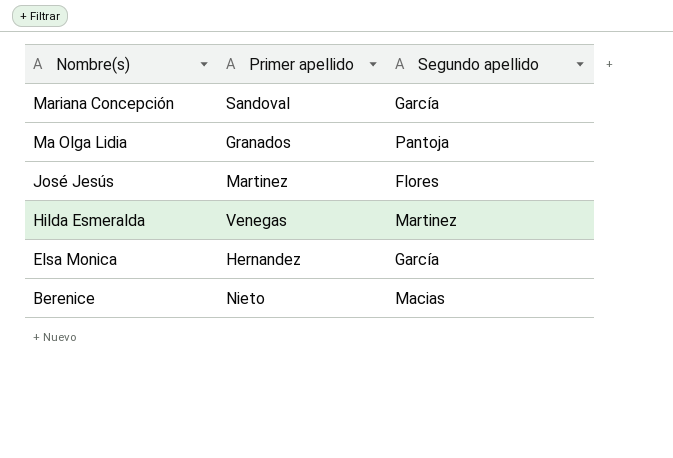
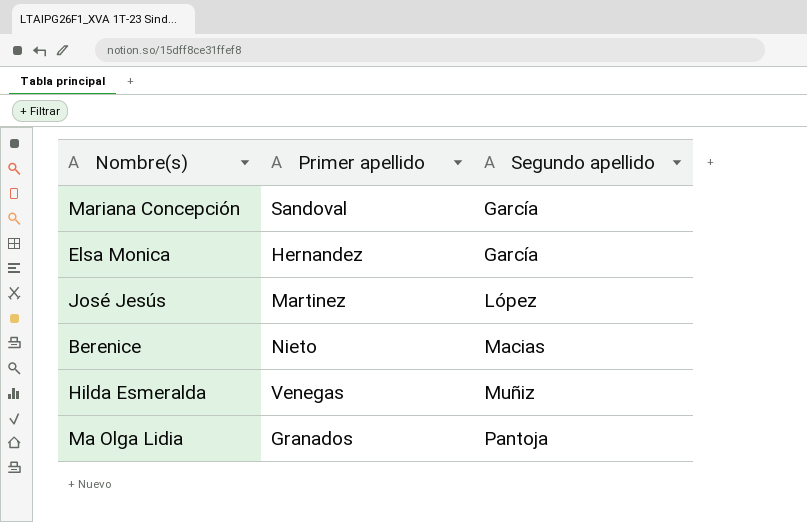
row order: Nombre(s) descending -> Segundo apellido ascending
José Jesús | Segundo apellido: Flores -> López
Hilda Esmeralda | Segundo apellido: Martinez -> Muñiz

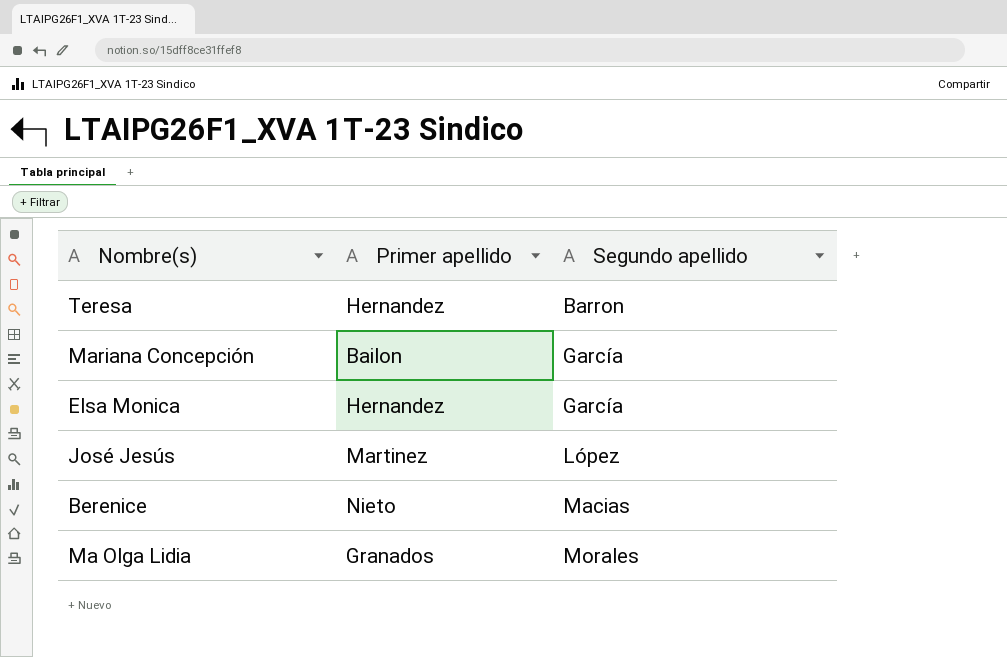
row Hilda Esmeralda: Venegas | Muñiz -> none
row Teresa: none -> Hernandez | Barron
Mariana Concepción | Primer apellido: Sandoval -> Bailon
Ma Olga Lidia | Segundo apellido: Pantoja -> Morales

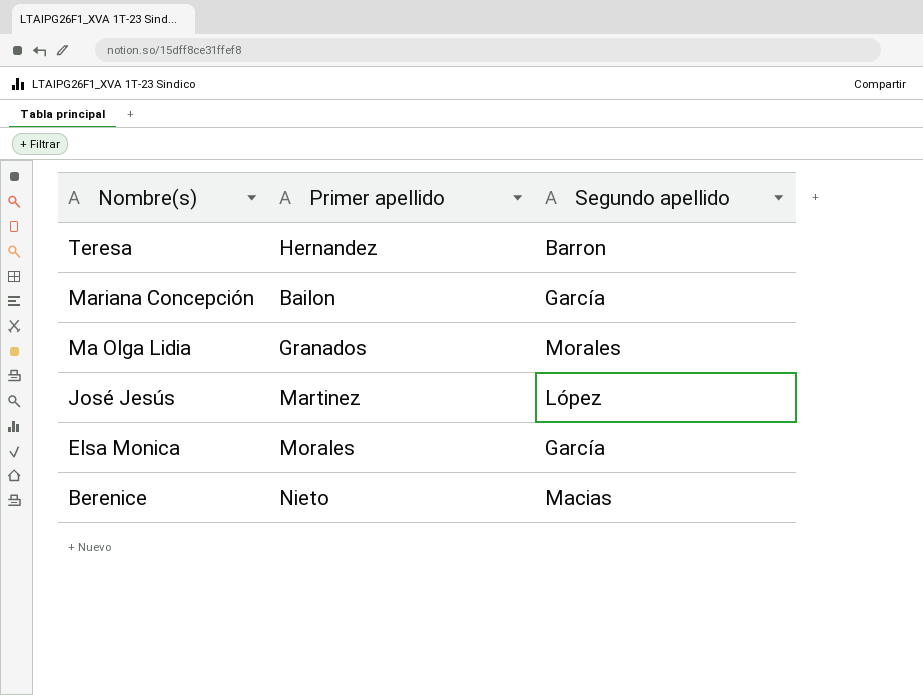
row order: Segundo apellido ascending -> Nombre(s) descending
Elsa Monica | Primer apellido: Hernandez -> Morales

